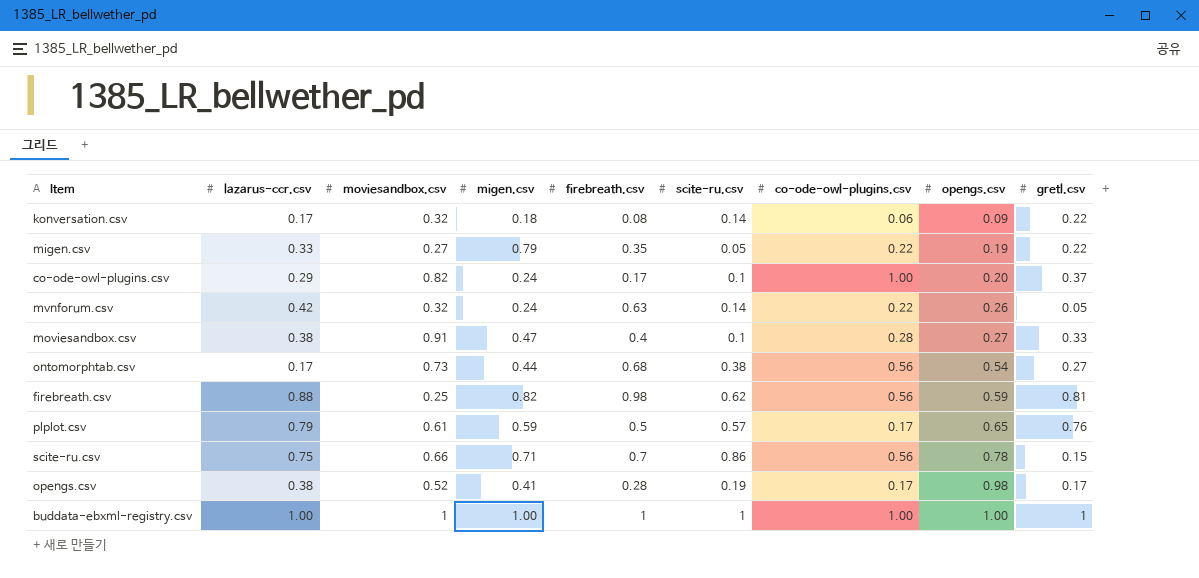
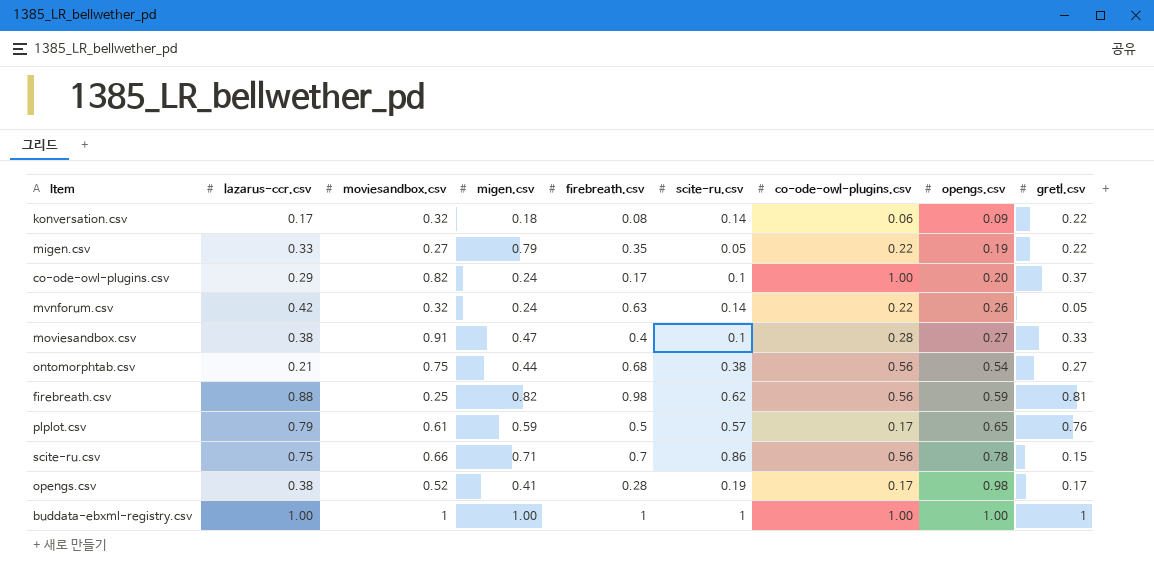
ontomorphtab.csv | lazarus-ccr.csv: 0.17 -> 0.21
ontomorphtab.csv | moviesandbox.csv: 0.73 -> 0.75

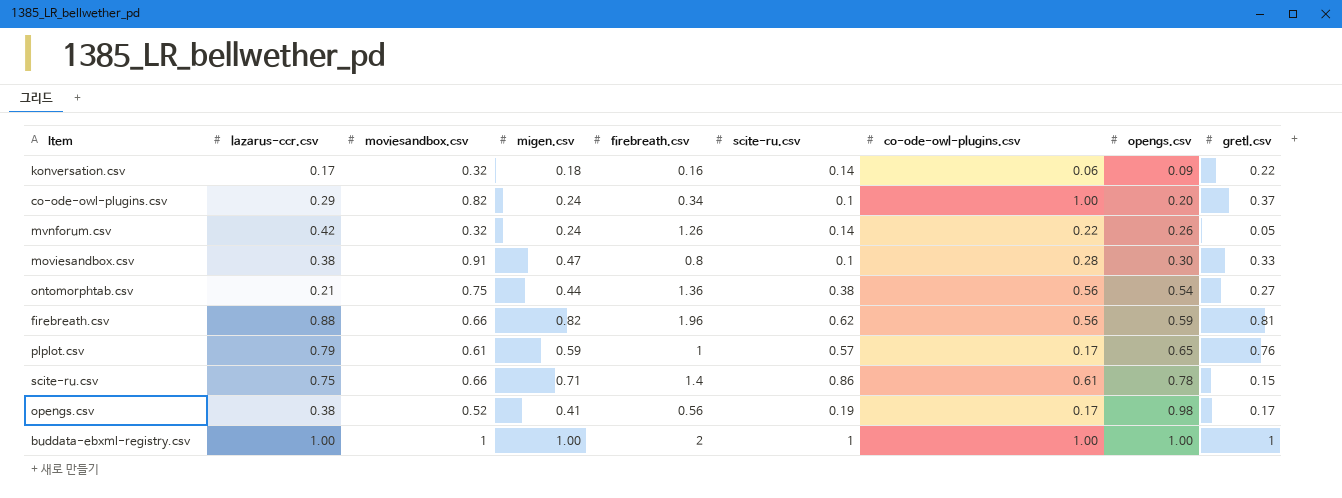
row migen.csv: 0.33 | 0.27 | 0.79 | 0.35 | 0.05 | 0.22 | 0.19 | 0.22 -> none
konversation.csv | firebreath.csv: 0.08 -> 0.16
co-ode-owl-plugins.csv | firebreath.csv: 0.17 -> 0.34
mvnforum.csv | firebreath.csv: 0.63 -> 1.26
moviesandbox.csv | firebreath.csv: 0.4 -> 0.8
moviesandbox.csv | opengs.csv: 0.27 -> 0.30
ontomorphtab.csv | firebreath.csv: 0.68 -> 1.36
firebreath.csv | moviesandbox.csv: 0.25 -> 0.66
firebreath.csv | firebreath.csv: 0.98 -> 1.96
plplot.csv | firebreath.csv: 0.5 -> 1
scite-ru.csv | firebreath.csv: 0.7 -> 1.4
scite-ru.csv | co-ode-owl-plugins.csv: 0.56 -> 0.61
opengs.csv | firebreath.csv: 0.28 -> 0.56
buddata-ebxml-registry.csv | firebreath.csv: 1 -> 2

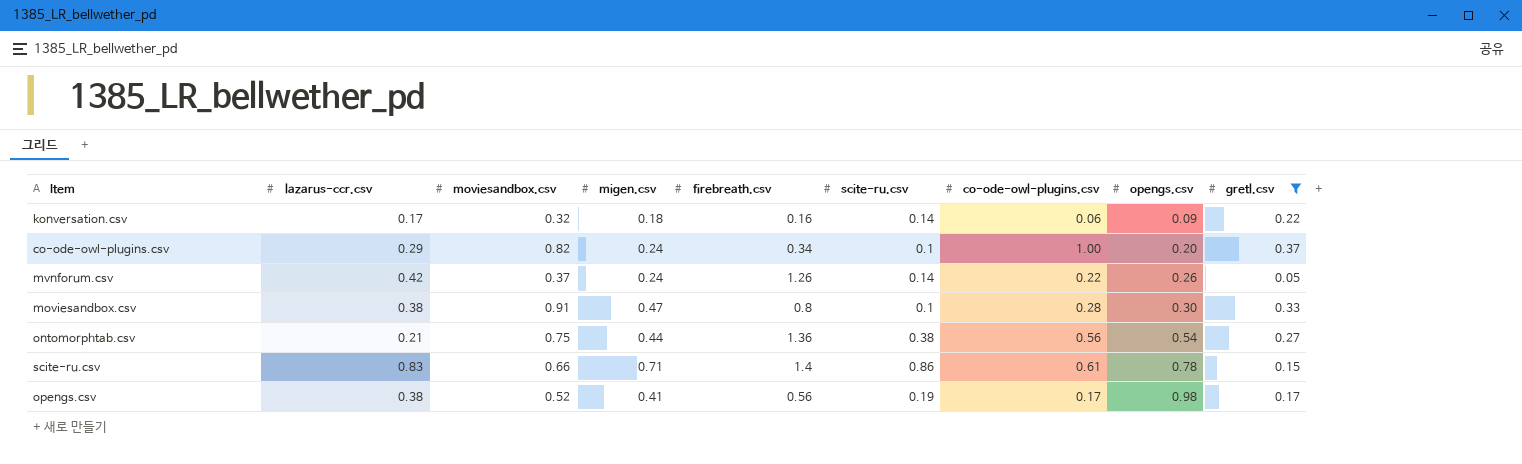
filter: none -> gretl.csv <= 0.37
mvnforum.csv | moviesandbox.csv: 0.32 -> 0.37
scite-ru.csv | lazarus-ccr.csv: 0.75 -> 0.83

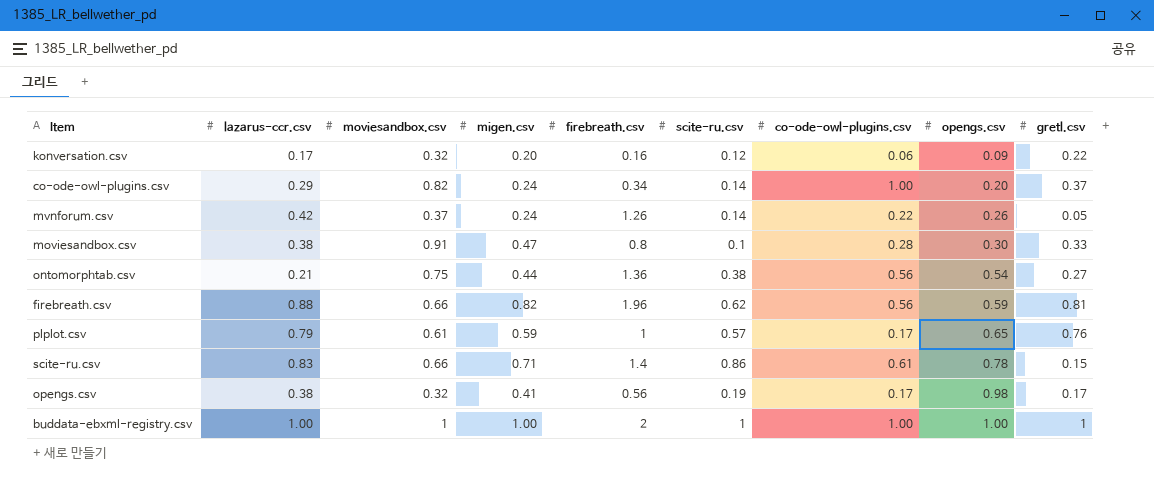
filter: gretl.csv <= 0.37 -> none
konversation.csv | migen.csv: 0.18 -> 0.20
konversation.csv | scite-ru.csv: 0.14 -> 0.12
co-ode-owl-plugins.csv | scite-ru.csv: 0.1 -> 0.14
opengs.csv | moviesandbox.csv: 0.52 -> 0.32

